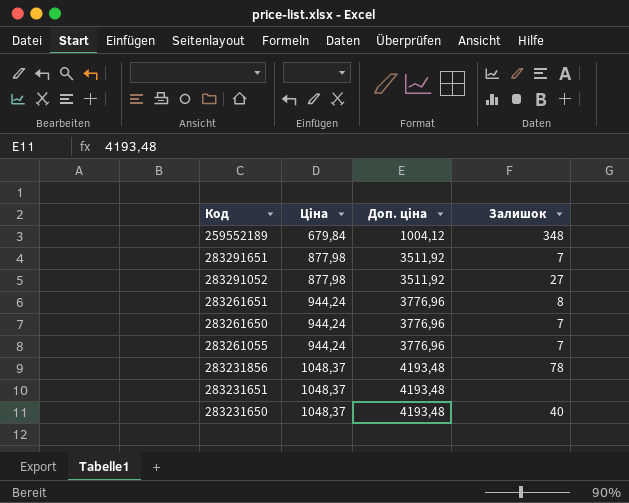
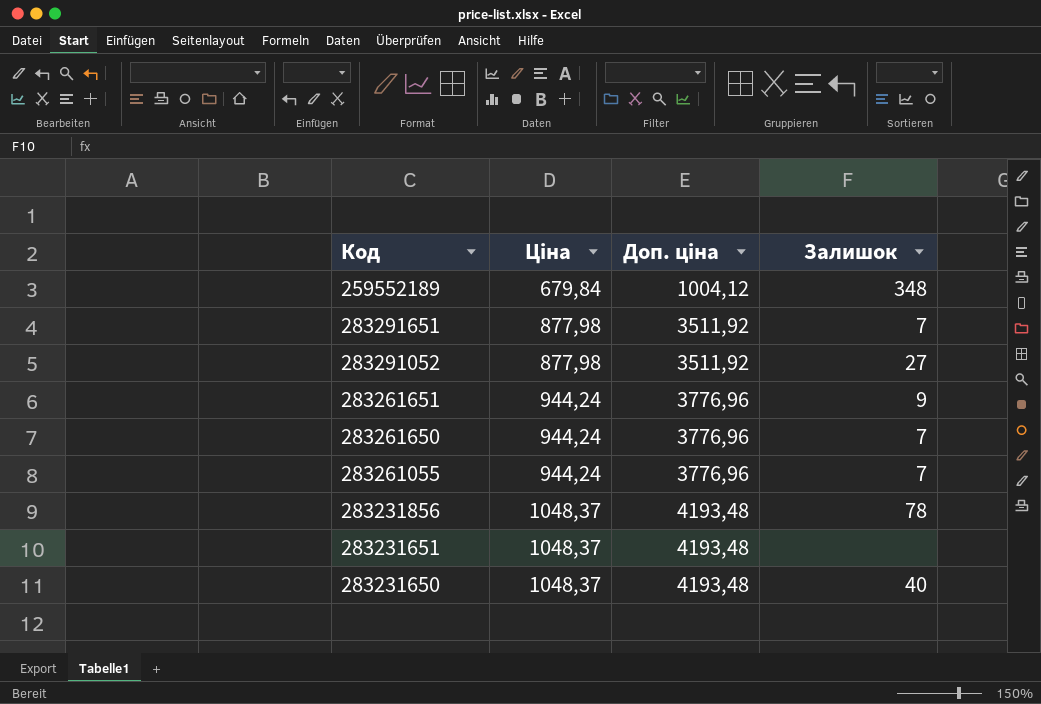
283261651 | Залишок: 8 -> 9

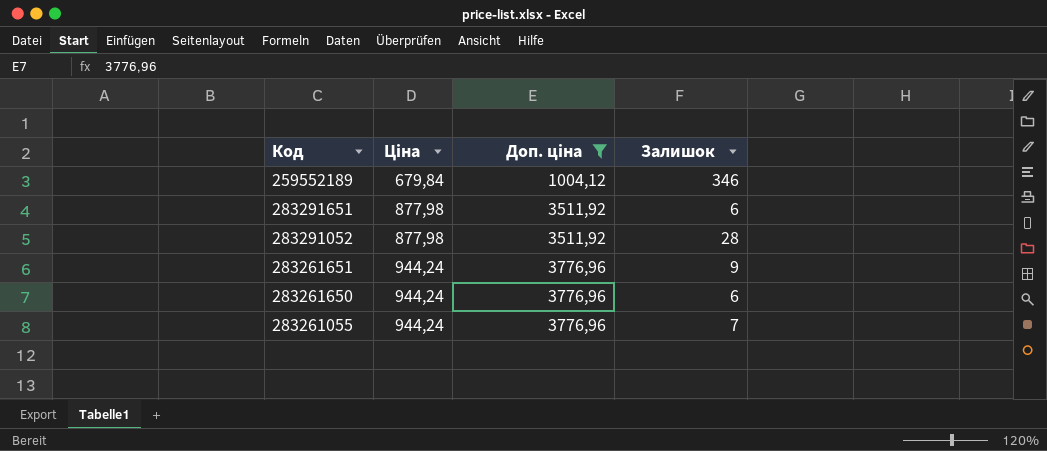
filter: none -> Доп. ціна != 4193,48
259552189 | Залишок: 348 -> 346
283291651 | Залишок: 7 -> 6
283291052 | Залишок: 27 -> 28
283261650 | Залишок: 7 -> 6

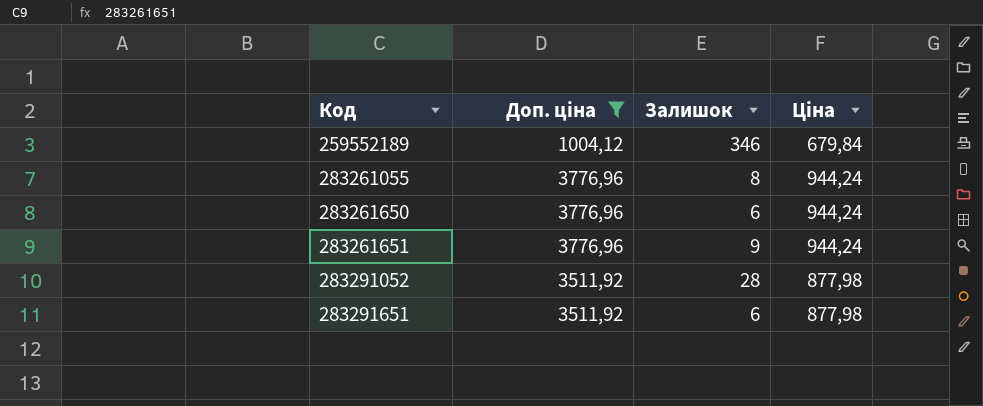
row order: Ціна ascending -> Код ascending
column Ціна | position: 2 -> 4
283261055 | Залишок: 7 -> 8

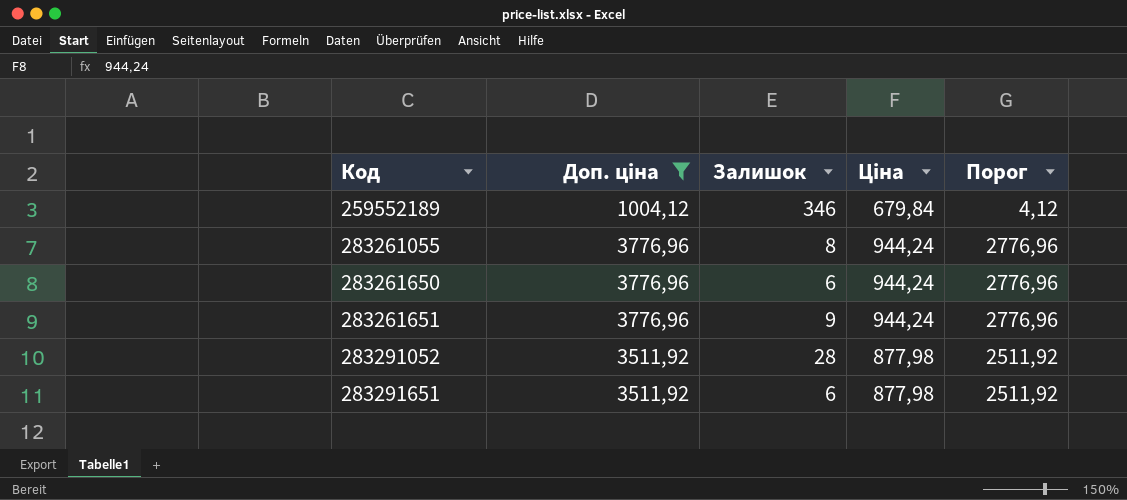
column Порог | formula: none -> [Доп. ціна] - 1000

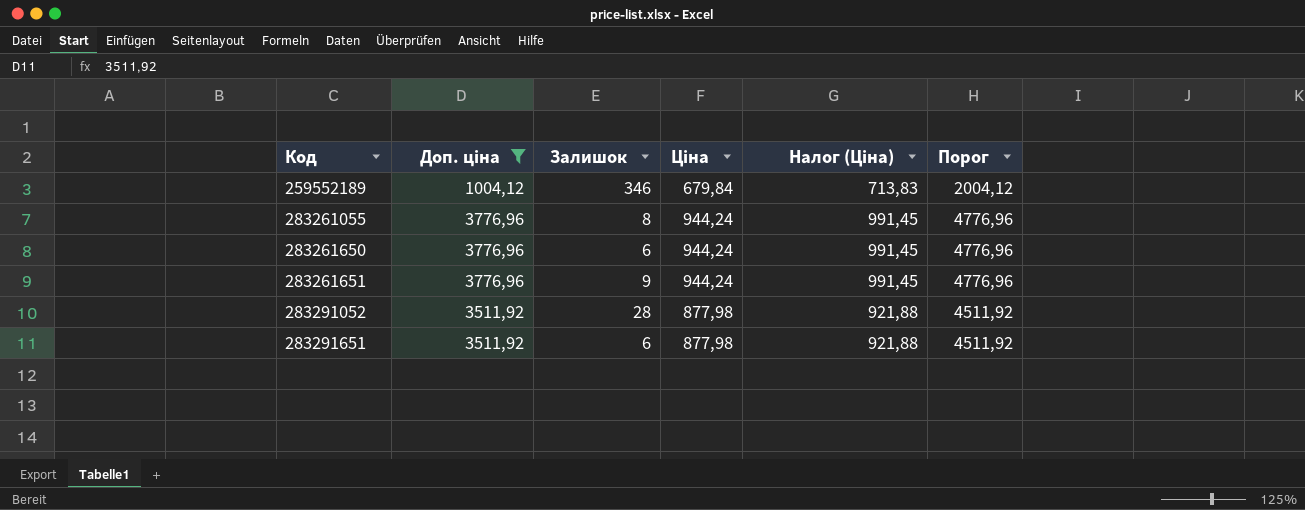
column Налог (Ціна) | formula: none -> [Ціна] * 1,05
column Порог | formula: [Доп. ціна] - 1000 -> [Доп. ціна] + 1000

